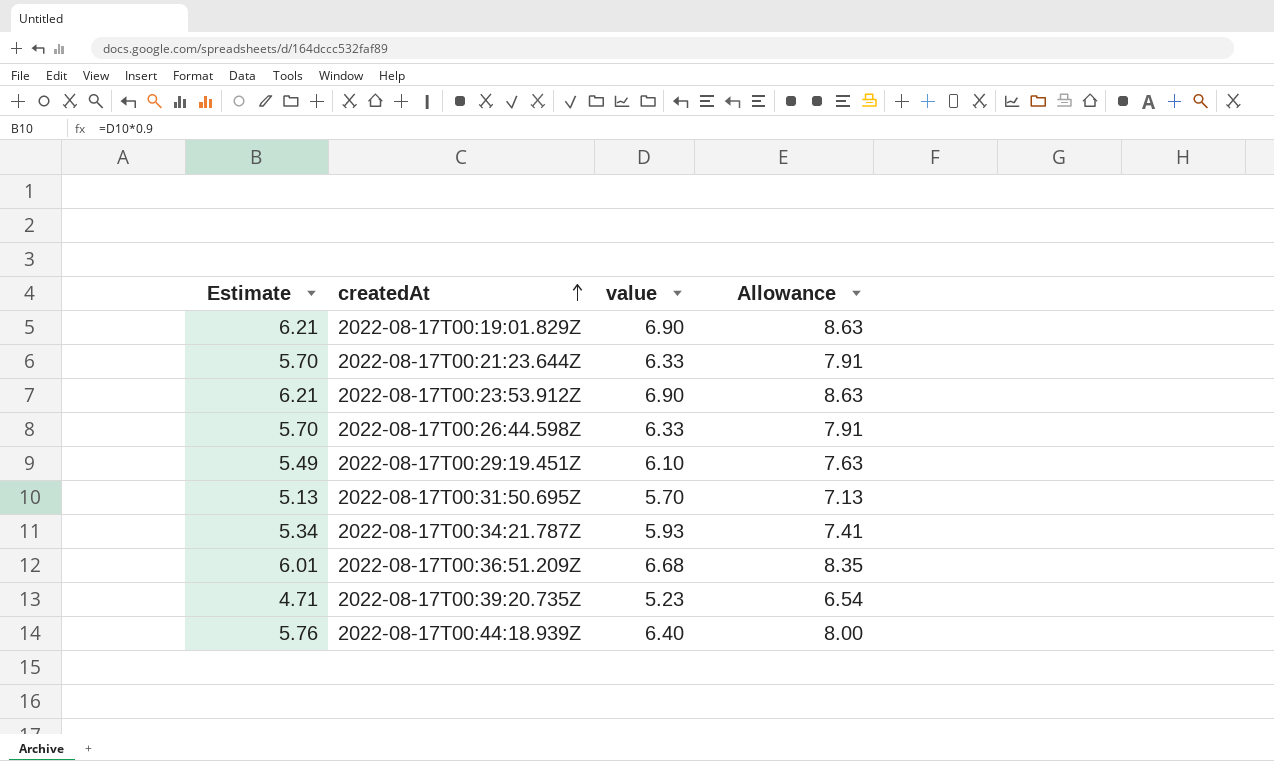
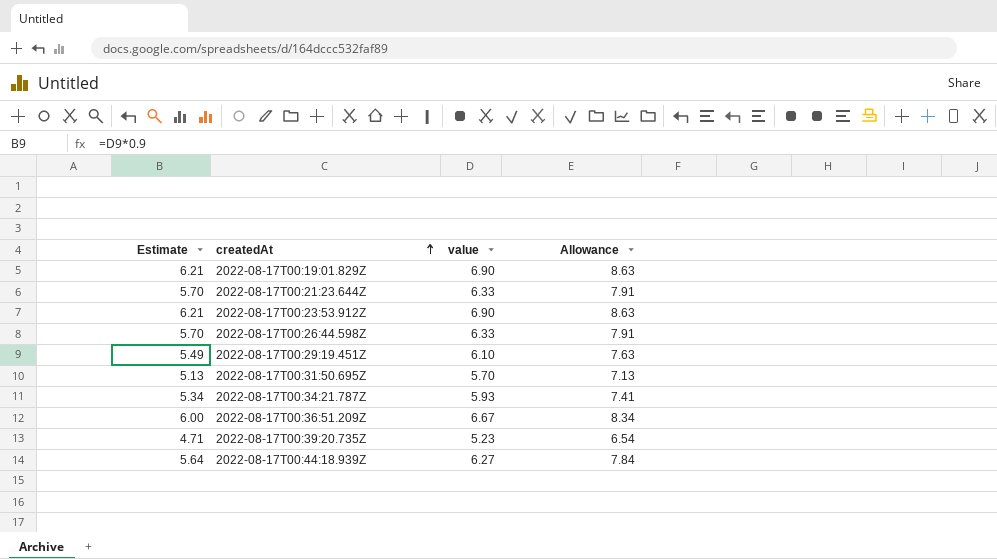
2022-08-17T00:36:51.209Z | Estimate: 6.01 -> 6.00
2022-08-17T00:36:51.209Z | value: 6.68 -> 6.67
2022-08-17T00:36:51.209Z | Allowance: 8.35 -> 8.34
2022-08-17T00:44:18.939Z | Estimate: 5.76 -> 5.64
2022-08-17T00:44:18.939Z | value: 6.40 -> 6.27
2022-08-17T00:44:18.939Z | Allowance: 8.00 -> 7.84

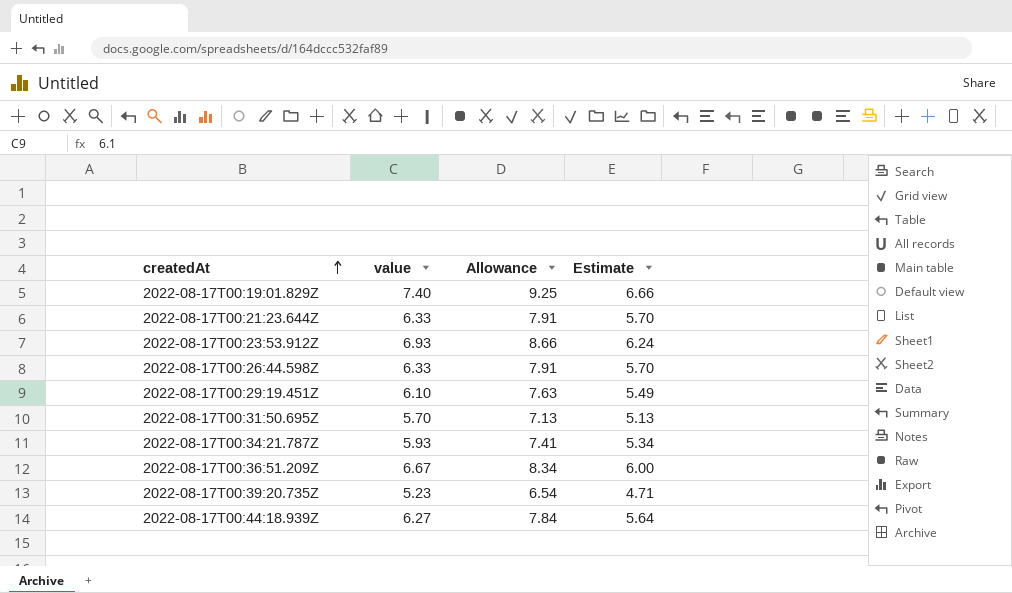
column Estimate | position: 1 -> 4
2022-08-17T00:19:01.829Z | value: 6.90 -> 7.40
2022-08-17T00:19:01.829Z | Allowance: 8.63 -> 9.25
2022-08-17T00:19:01.829Z | Estimate: 6.21 -> 6.66
2022-08-17T00:23:53.912Z | value: 6.90 -> 6.93
2022-08-17T00:23:53.912Z | Allowance: 8.63 -> 8.66
2022-08-17T00:23:53.912Z | Estimate: 6.21 -> 6.24

